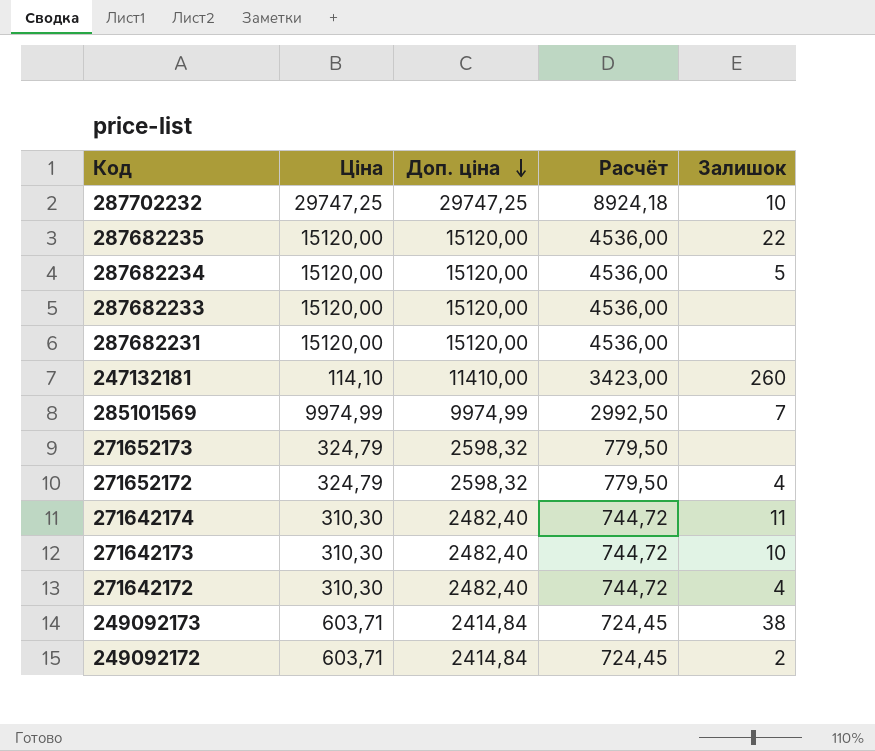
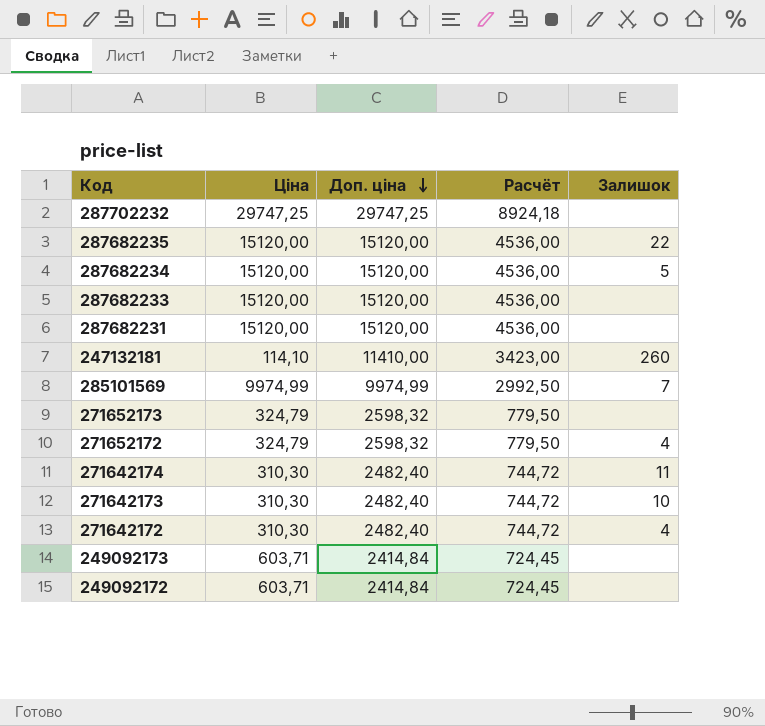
287702232 | Залишок: 10 -> none
249092173 | Залишок: 38 -> none
249092172 | Залишок: 2 -> none

